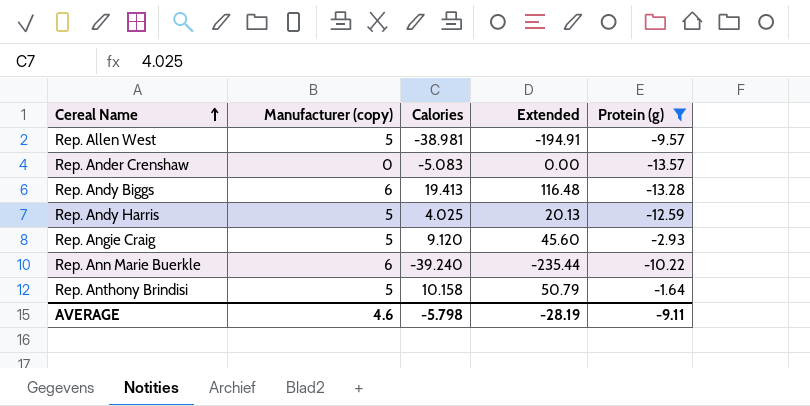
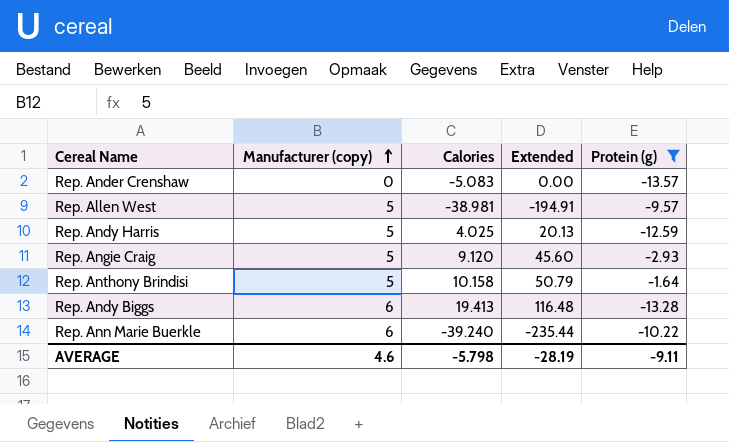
row order: Cereal Name ascending -> Manufacturer (copy) ascending

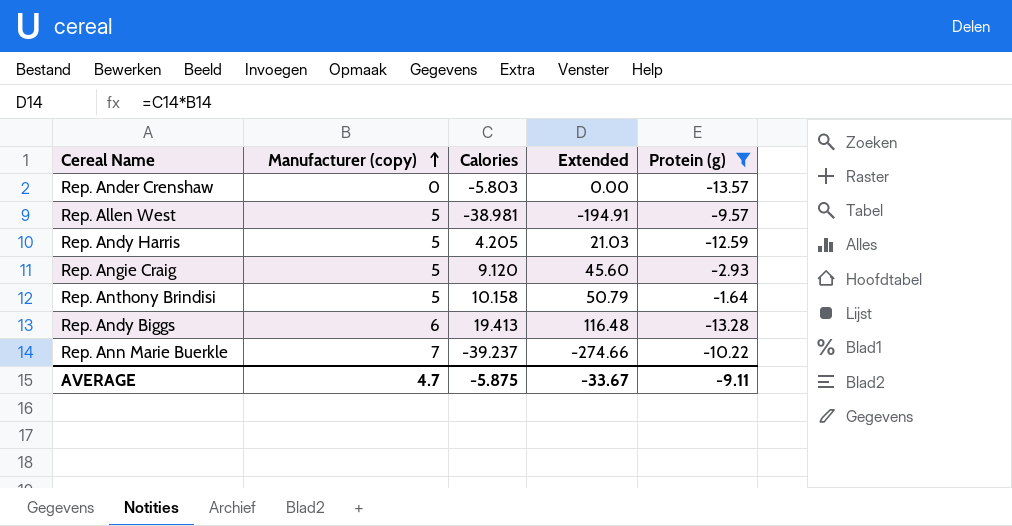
Rep. Ander Crenshaw | Calories: -5.083 -> -5.803
Rep. Andy Harris | Calories: 4.025 -> 4.205
Rep. Andy Harris | Extended: 20.13 -> 21.03
Rep. Ann Marie Buerkle | Manufacturer (copy): 6 -> 7
Rep. Ann Marie Buerkle | Calories: -39.240 -> -39.237
Rep. Ann Marie Buerkle | Extended: -235.44 -> -274.66
AVERAGE | Manufacturer (copy): 4.6 -> 4.7
AVERAGE | Calories: -5.798 -> -5.875
AVERAGE | Extended: -28.19 -> -33.67

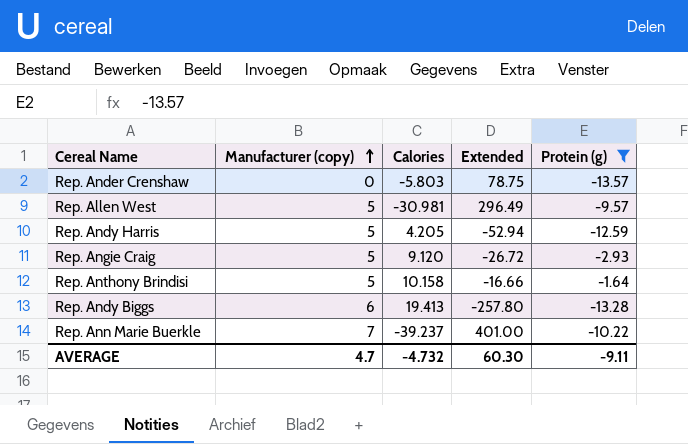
column Extended | formula: [Manufacturer (copy)] * [Calories] -> [Calories] * [Protein (g)]
Rep. Allen West | Calories: -38.981 -> -30.981
AVERAGE | Calories: -5.875 -> -4.732
AVERAGE | Extended: -33.67 -> 60.30

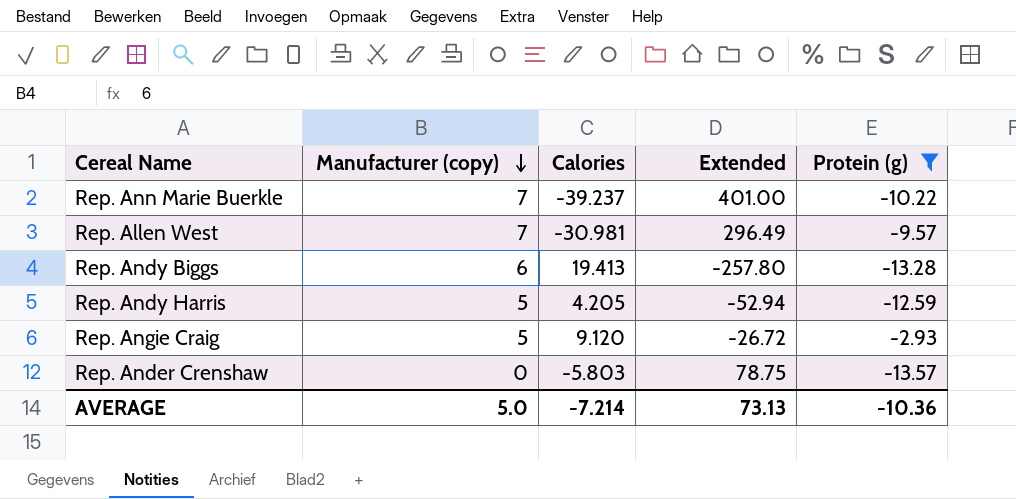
row order: Manufacturer (copy) ascending -> Manufacturer (copy) descending
row Rep. Anthony Brindisi: 5 | 10.158 | -16.66 | -1.64 -> none
Rep. Allen West | Manufacturer (copy): 5 -> 7
AVERAGE | Manufacturer (copy): 4.7 -> 5.0
AVERAGE | Calories: -4.732 -> -7.214
AVERAGE | Extended: 60.30 -> 73.13
AVERAGE | Protein (g): -9.11 -> -10.36

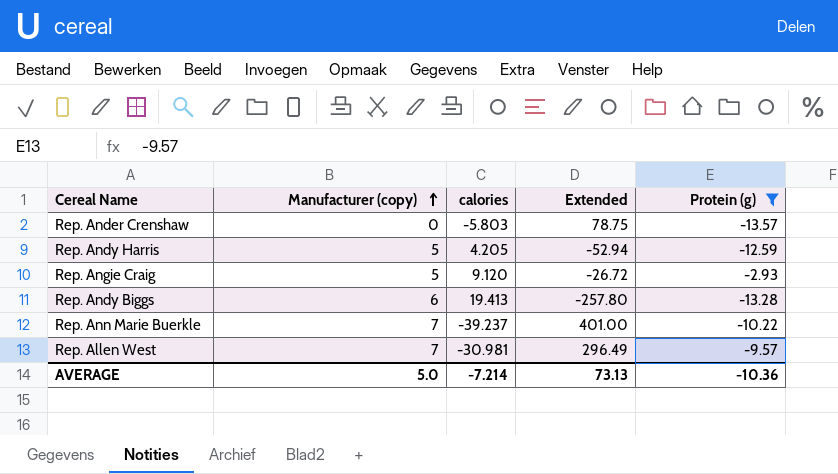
row order: Manufacturer (copy) descending -> Manufacturer (copy) ascending
column name: Calories -> calories

